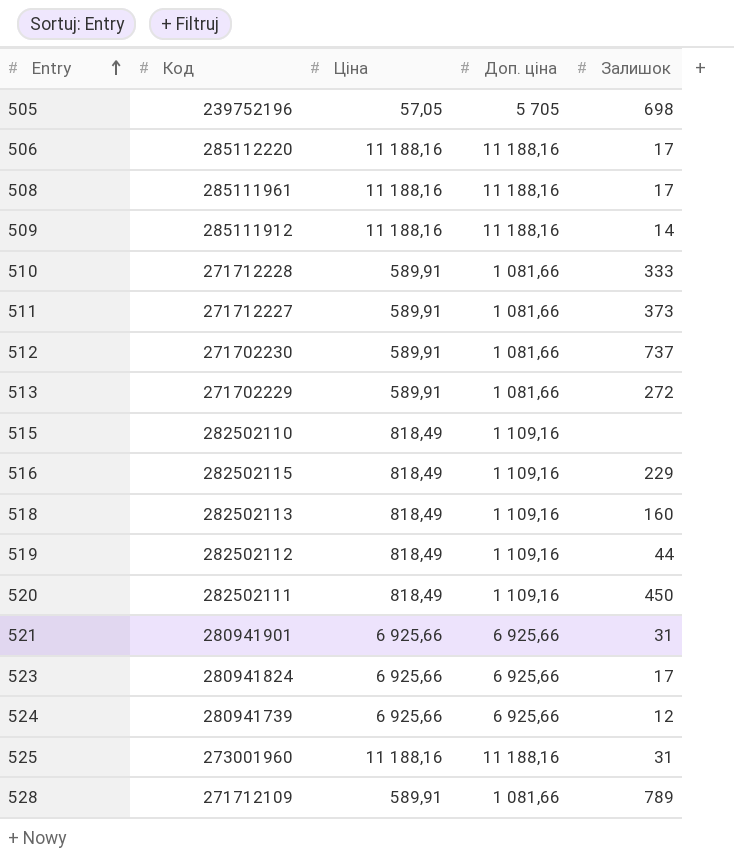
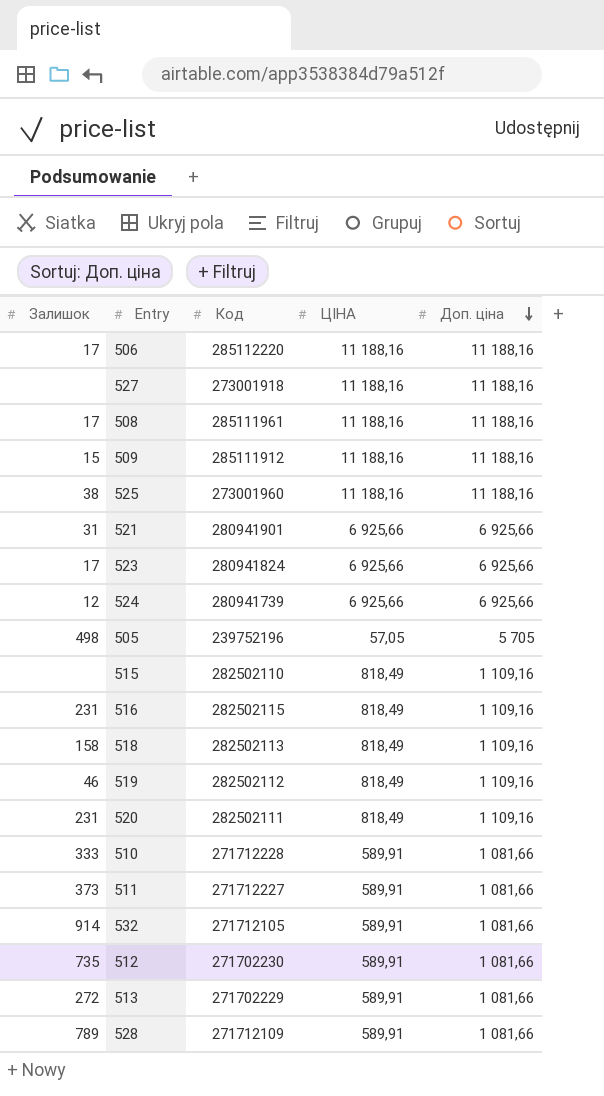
row order: Entry ascending -> Доп. ціна descending
column Залишок | position: 5 -> 1
column name: Ціна -> ЦІНА
row 527: none -> none | 273001918 | 11 188,16 | 11 188,16
509 | Залишок: 14 -> 15
525 | Залишок: 31 -> 38
505 | Залишок: 698 -> 498
516 | Залишок: 229 -> 231
518 | Залишок: 160 -> 158
519 | Залишок: 44 -> 46
520 | Залишок: 450 -> 231
row 532: none -> 914 | 271712105 | 589,91 | 1 081,66
512 | Залишок: 737 -> 735

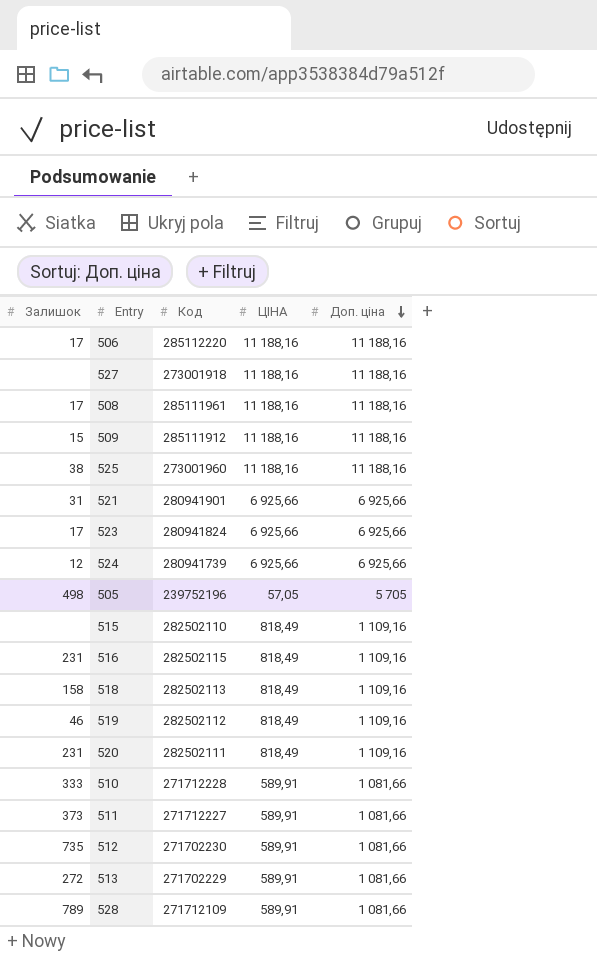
row 532: 914 | 271712105 | 589,91 | 1 081,66 -> none

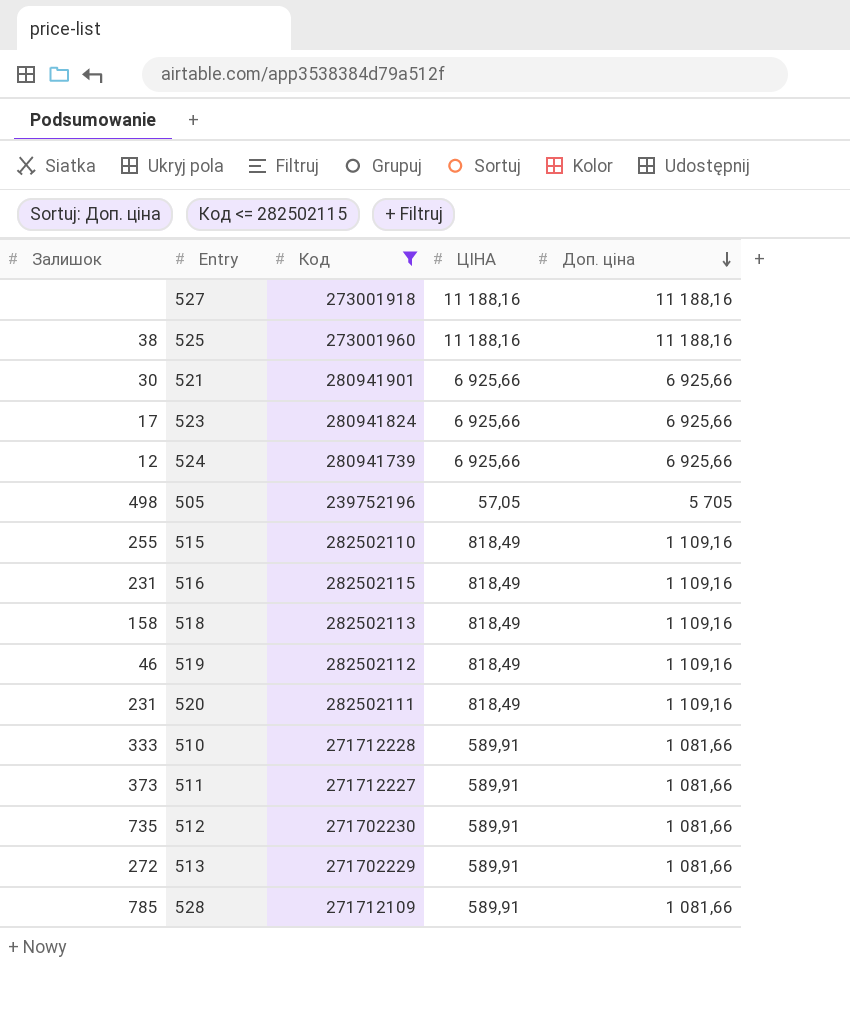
filter: none -> Код <= 282502115
521 | Залишок: 31 -> 30
515 | Залишок: none -> 255
528 | Залишок: 789 -> 785

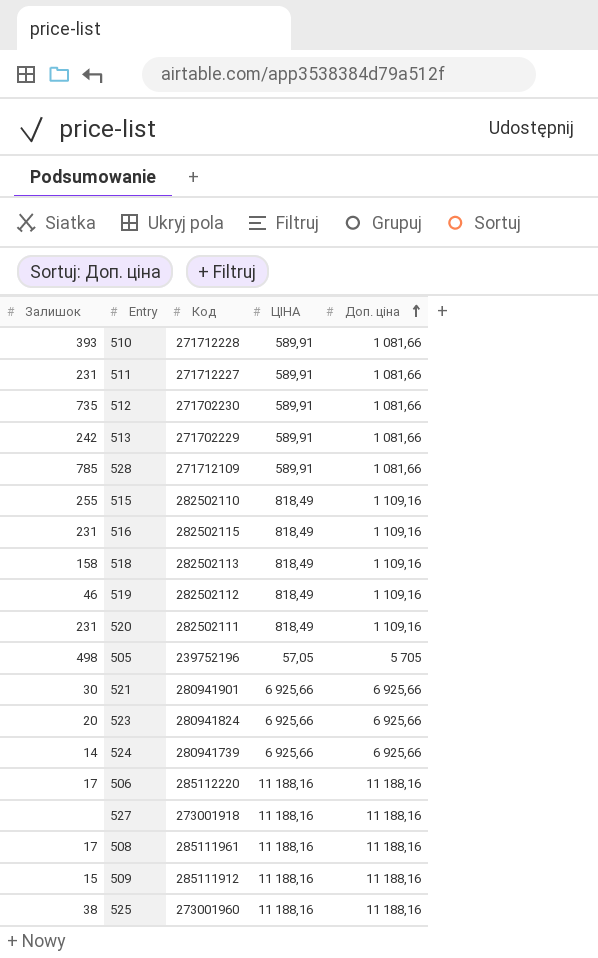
filter: Код <= 282502115 -> none
row order: Доп. ціна descending -> Доп. ціна ascending
510 | Залишок: 333 -> 393
511 | Залишок: 373 -> 231
513 | Залишок: 272 -> 242
523 | Залишок: 17 -> 20
524 | Залишок: 12 -> 14

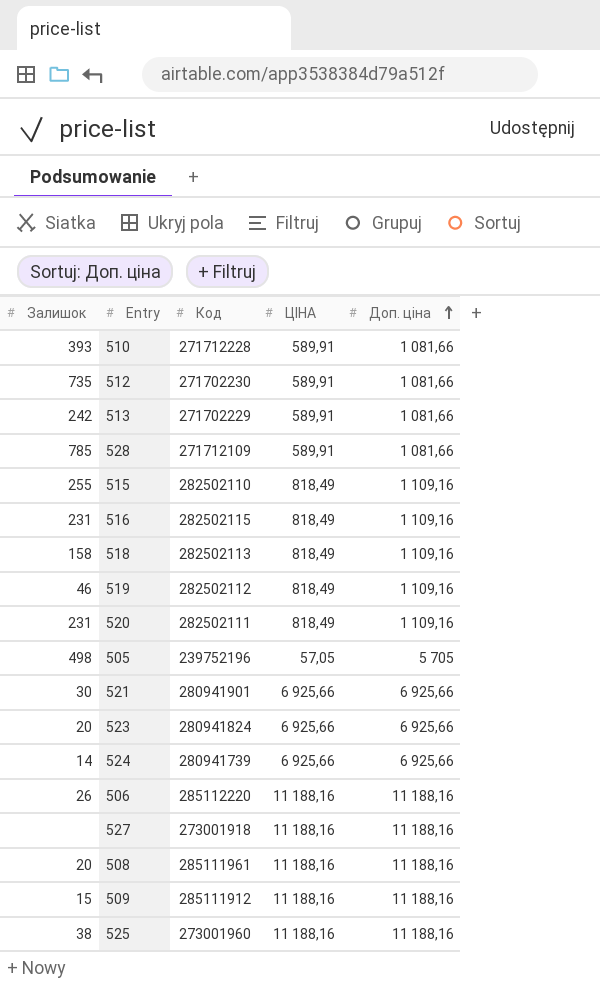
row 511: 231 | 271712227 | 589,91 | 1 081,66 -> none
506 | Залишок: 17 -> 26
508 | Залишок: 17 -> 20

